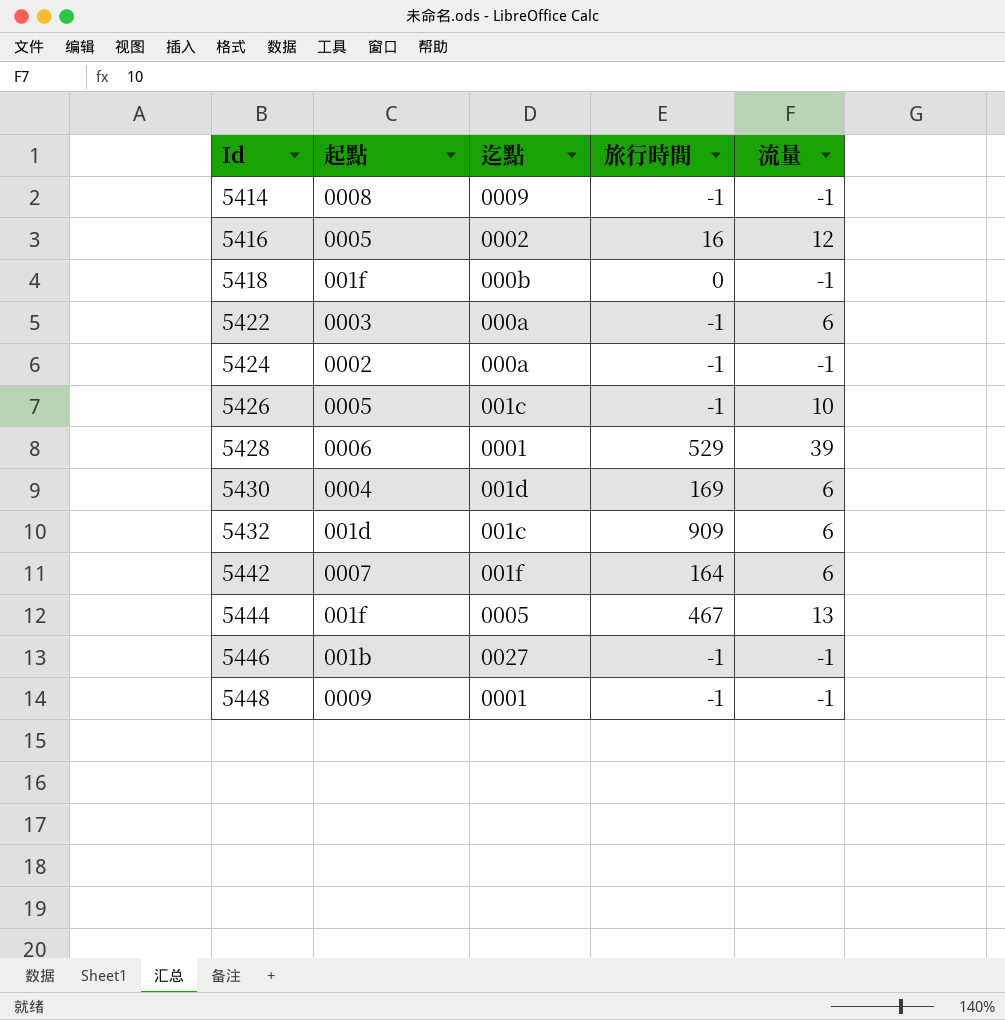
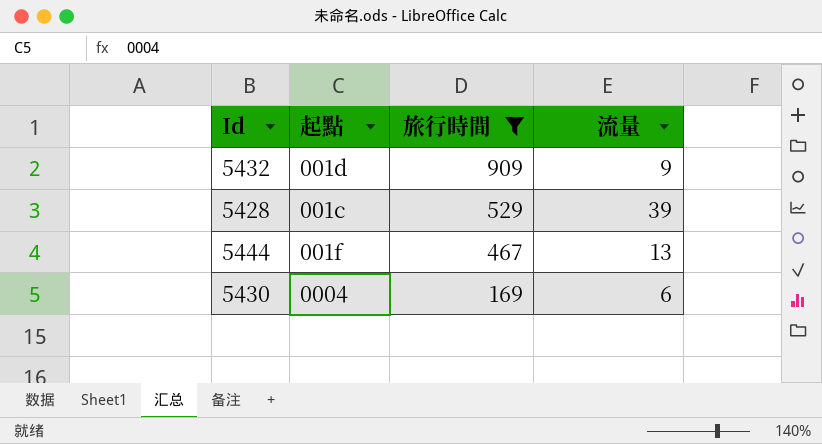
filter: none -> 旅行時間 >= 169
row order: Id ascending -> 旅行時間 descending
column 迄點 | position: 3 -> none
5432 | 流量: 6 -> 9
5428 | 起點: 0006 -> 001c

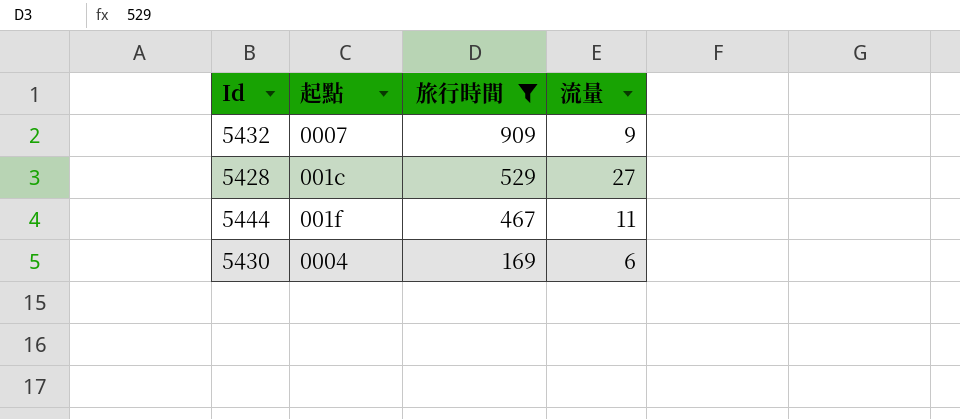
5432 | 起點: 001d -> 0007
5428 | 流量: 39 -> 27
5444 | 流量: 13 -> 11

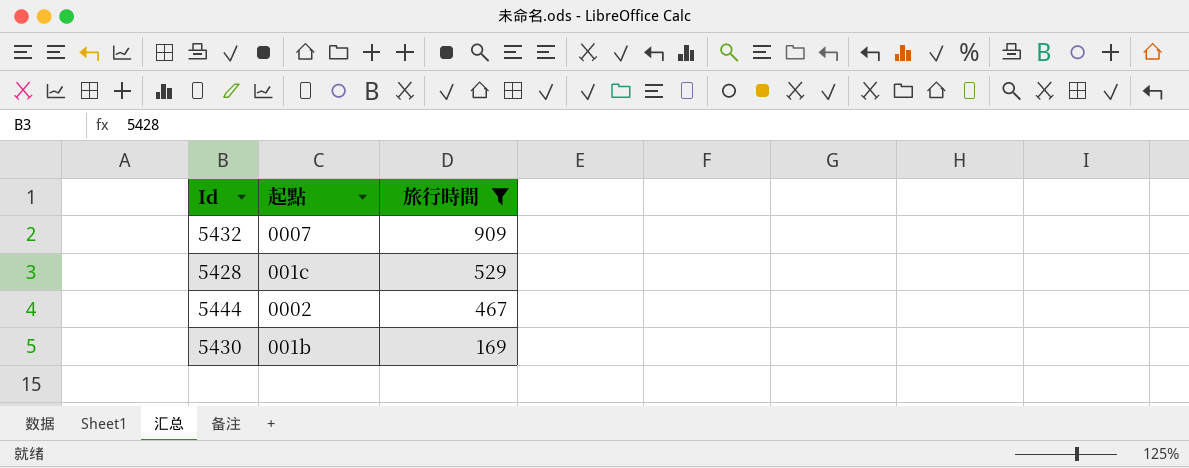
column 流量 | position: 4 -> none
5444 | 起點: 001f -> 0002
5430 | 起點: 0004 -> 001b

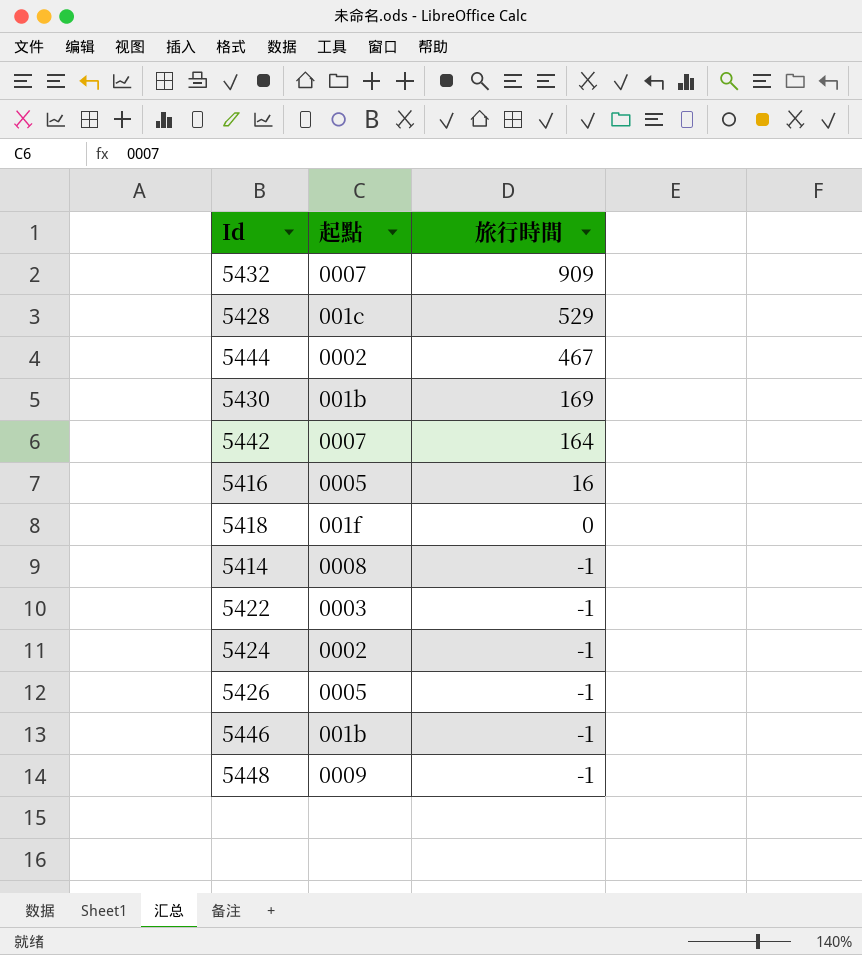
filter: 旅行時間 >= 169 -> none

